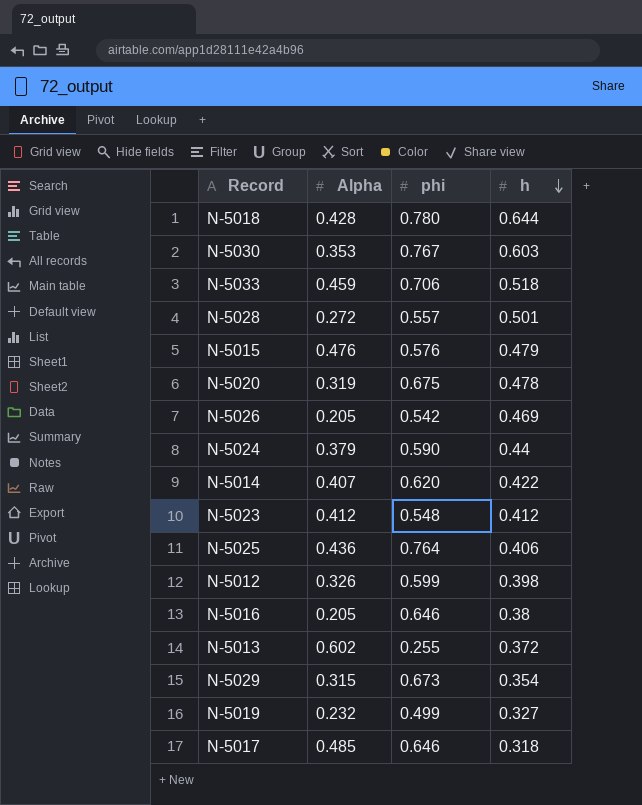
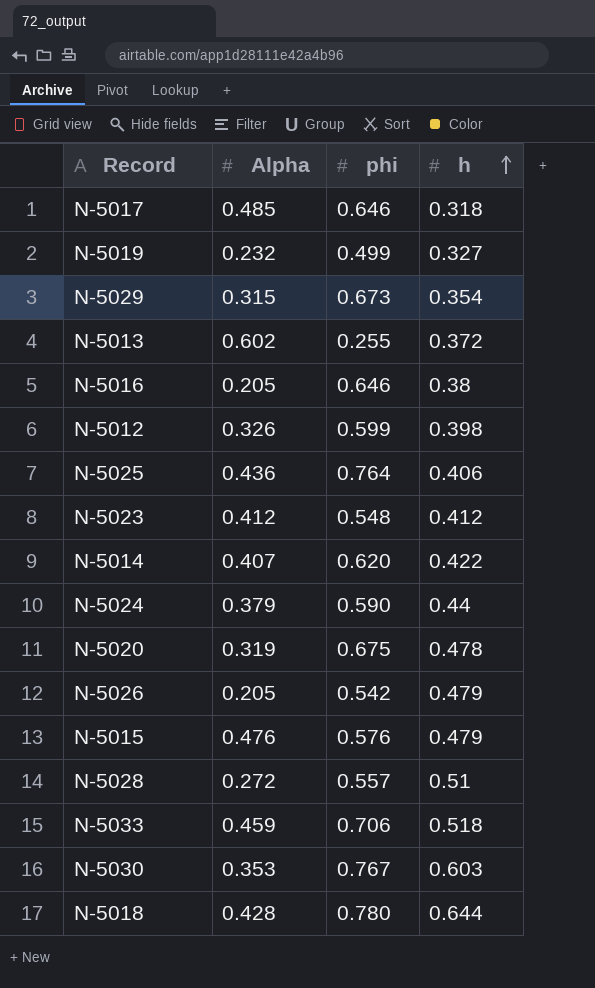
row order: h descending -> h ascending
N-5026 | h: 0.469 -> 0.479
N-5028 | h: 0.501 -> 0.51

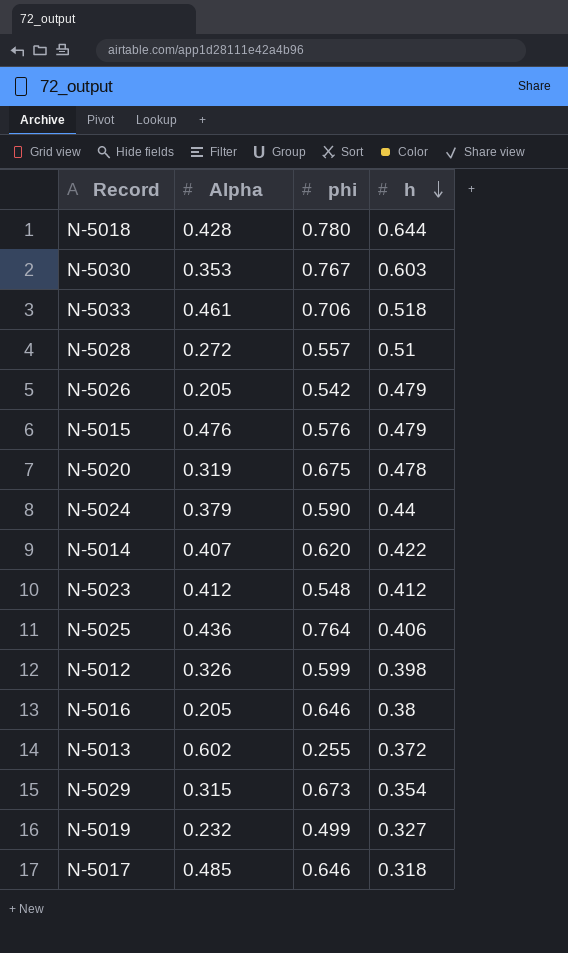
row order: h ascending -> h descending
N-5033 | Alpha: 0.459 -> 0.461

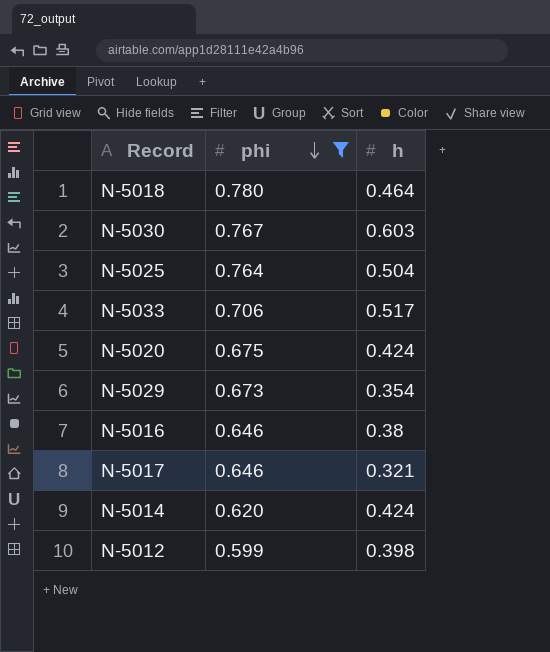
filter: none -> phi >= 0.599
row order: h descending -> phi descending
column Alpha | position: 2 -> none
N-5018 | h: 0.644 -> 0.464
N-5025 | h: 0.406 -> 0.504
N-5033 | h: 0.518 -> 0.517
N-5020 | h: 0.478 -> 0.424
N-5017 | h: 0.318 -> 0.321
N-5014 | h: 0.422 -> 0.424

